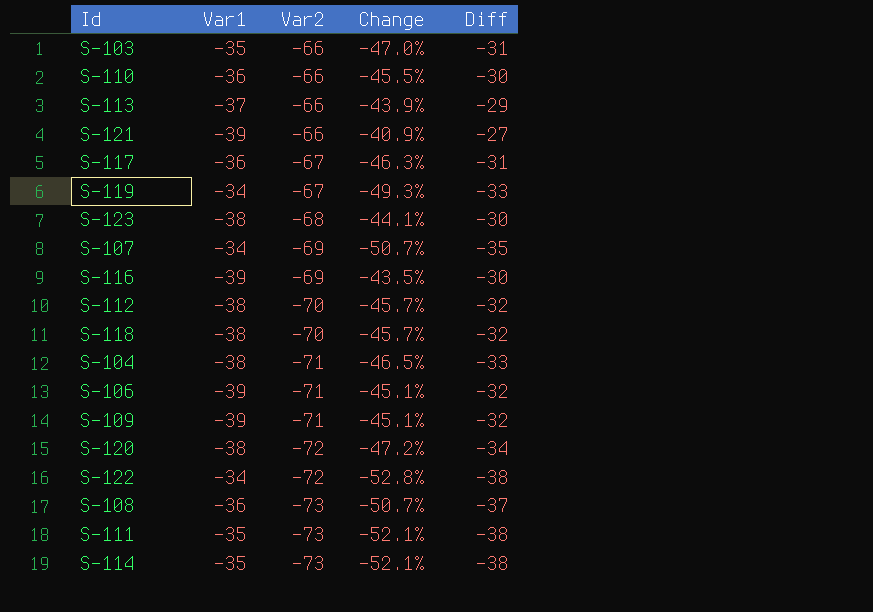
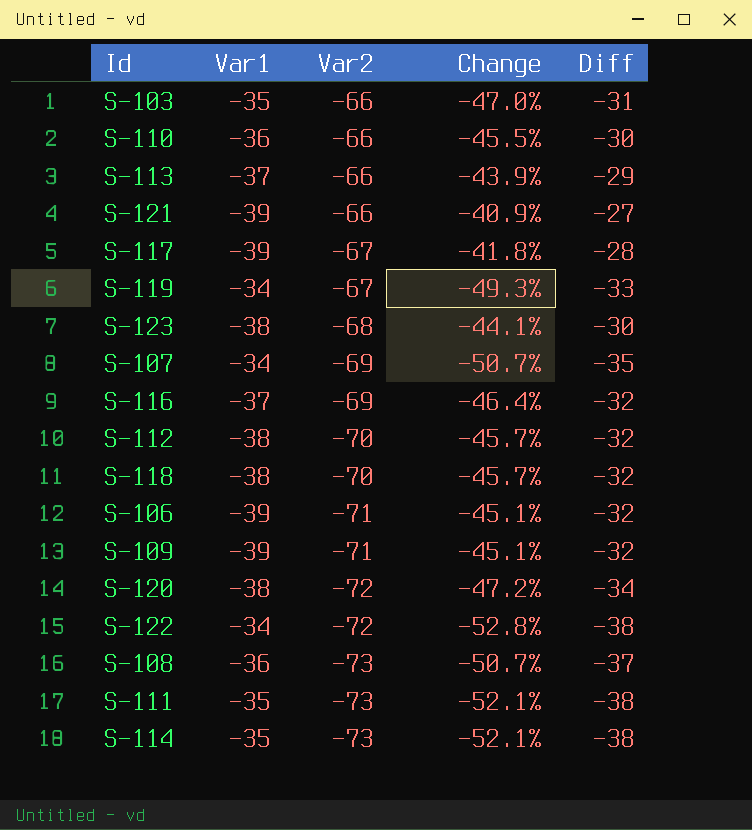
row S-104: -38 | -71 | -46.5% | -33 -> none
S-117 | Var1: -36 -> -39
S-117 | Change: -46.3% -> -41.8%
S-117 | Diff: -31 -> -28
S-116 | Var1: -39 -> -37
S-116 | Change: -43.5% -> -46.4%
S-116 | Diff: -30 -> -32

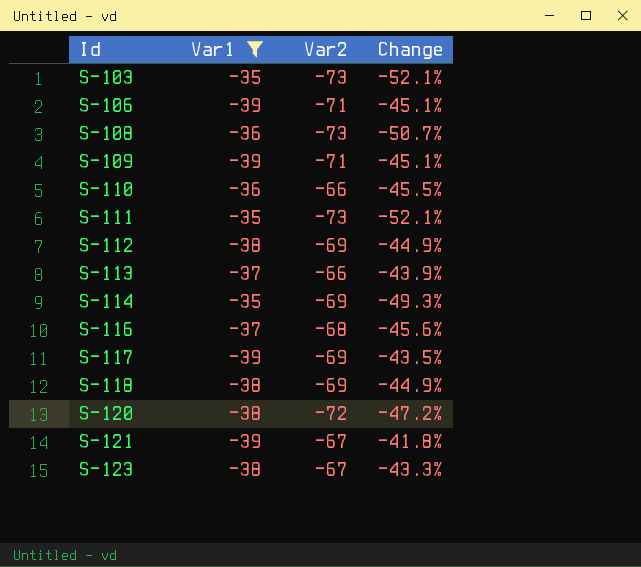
filter: none -> Var1 != -34
row order: Var2 descending -> Id ascending
column Diff | formula: [Var2] - [Var1] -> none
S-103 | Var2: -66 -> -73
S-103 | Change: -47.0% -> -52.1%
S-112 | Var2: -70 -> -69
S-112 | Change: -45.7% -> -44.9%
S-114 | Var2: -73 -> -69
S-114 | Change: -52.1% -> -49.3%
S-116 | Var2: -69 -> -68
S-116 | Change: -46.4% -> -45.6%
S-117 | Var2: -67 -> -69
S-117 | Change: -41.8% -> -43.5%
S-118 | Var2: -70 -> -69
S-118 | Change: -45.7% -> -44.9%
S-121 | Var2: -66 -> -67
S-121 | Change: -40.9% -> -41.8%
S-123 | Var2: -68 -> -67
S-123 | Change: -44.1% -> -43.3%

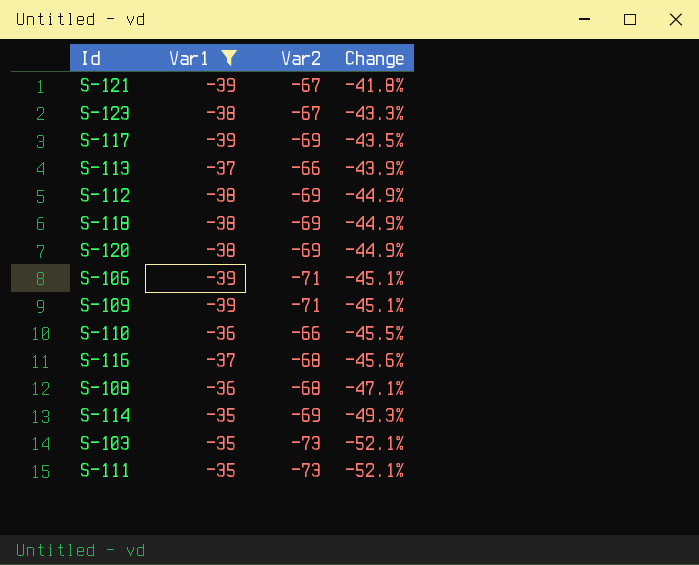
row order: Id ascending -> Change descending
S-120 | Var2: -72 -> -69
S-120 | Change: -47.2% -> -44.9%
S-108 | Var2: -73 -> -68
S-108 | Change: -50.7% -> -47.1%

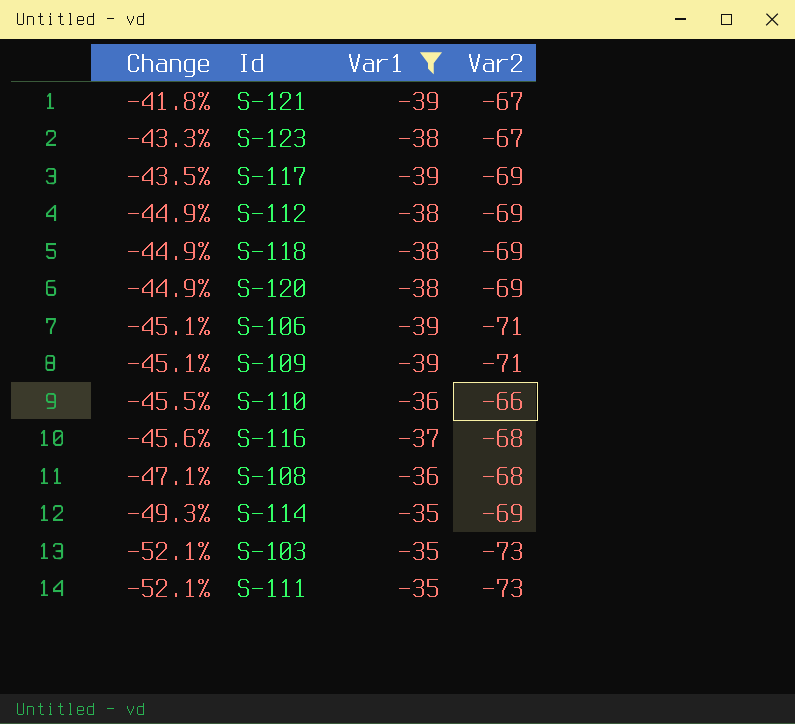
column Change | position: 4 -> 1
row S-113: -37 | -66 | -43.9% -> none

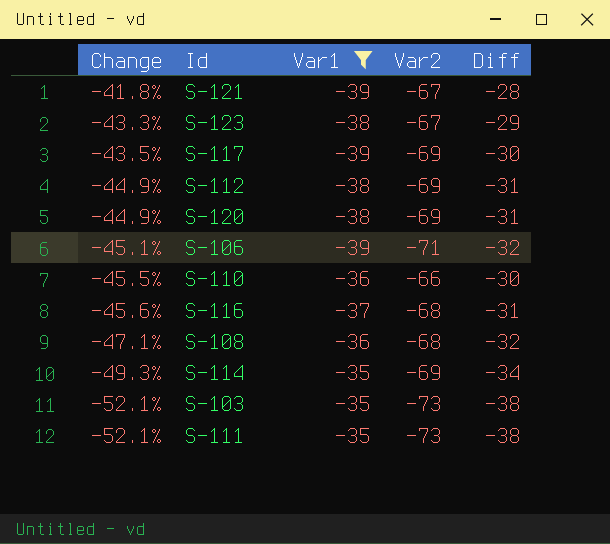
column Diff | formula: none -> [Var2] - [Var1]
row S-118: -44.9% | -38 | -69 -> none
row S-109: -45.1% | -39 | -71 -> none

